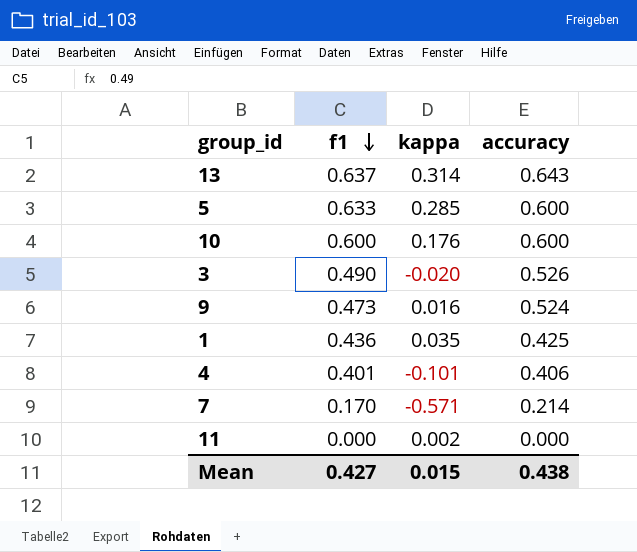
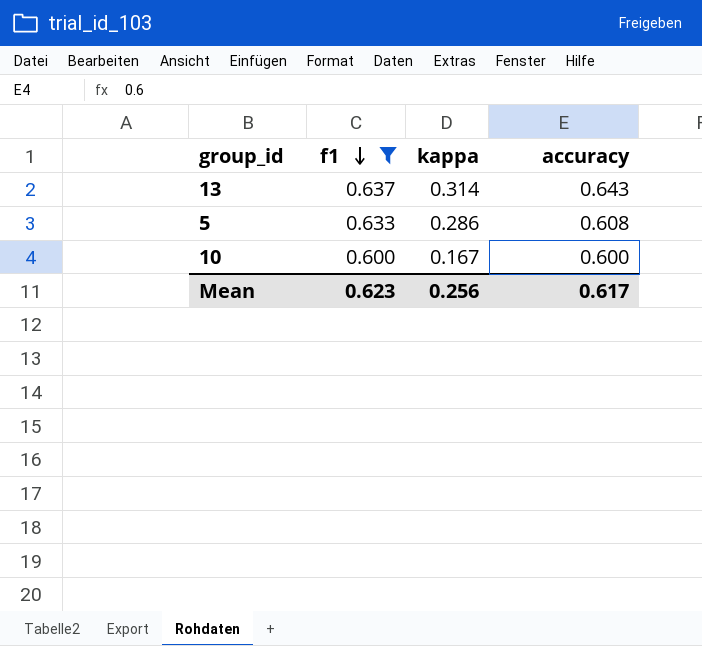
filter: none -> f1 >= 0.600
5 | kappa: 0.285 -> 0.286
5 | accuracy: 0.600 -> 0.608
10 | kappa: 0.176 -> 0.167
Mean | f1: 0.427 -> 0.623
Mean | kappa: 0.015 -> 0.256
Mean | accuracy: 0.438 -> 0.617

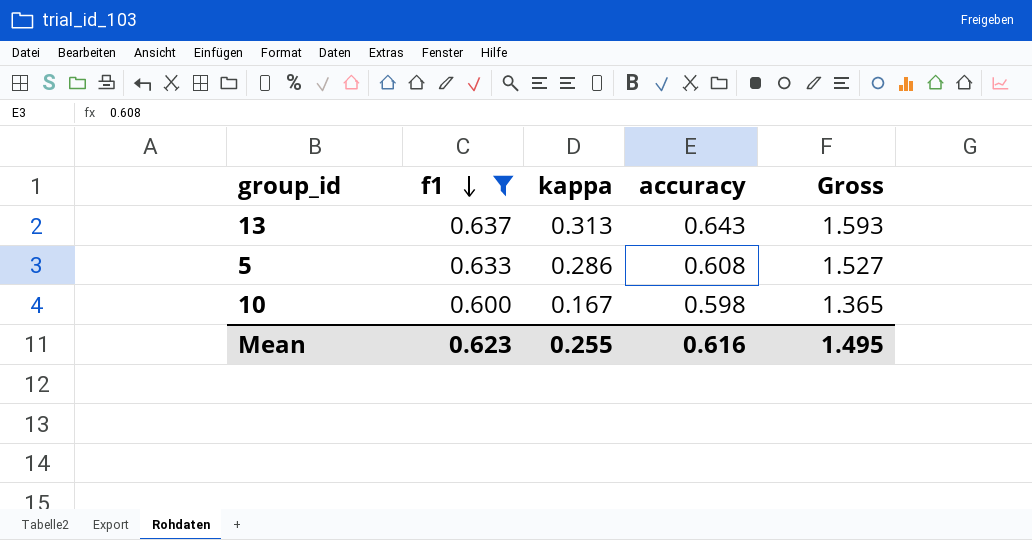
column Gross | formula: none -> [f1] + [kappa] + [accuracy]
13 | kappa: 0.314 -> 0.313
10 | accuracy: 0.600 -> 0.598
Mean | kappa: 0.256 -> 0.255
Mean | accuracy: 0.617 -> 0.616

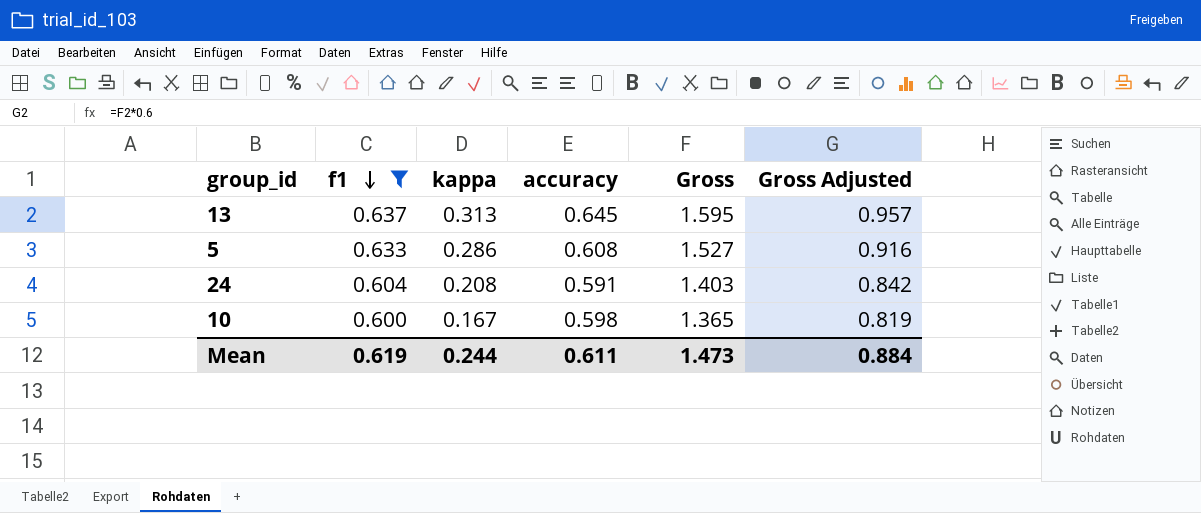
column Gross Adjusted | formula: none -> [Gross] * 0.6
13 | accuracy: 0.643 -> 0.645
13 | Gross: 1.593 -> 1.595
row 24: none -> 0.604 | 0.208 | 0.591 | 1.403 | 0.842
Mean | f1: 0.623 -> 0.619
Mean | kappa: 0.255 -> 0.244
Mean | accuracy: 0.616 -> 0.611
Mean | Gross: 1.495 -> 1.473

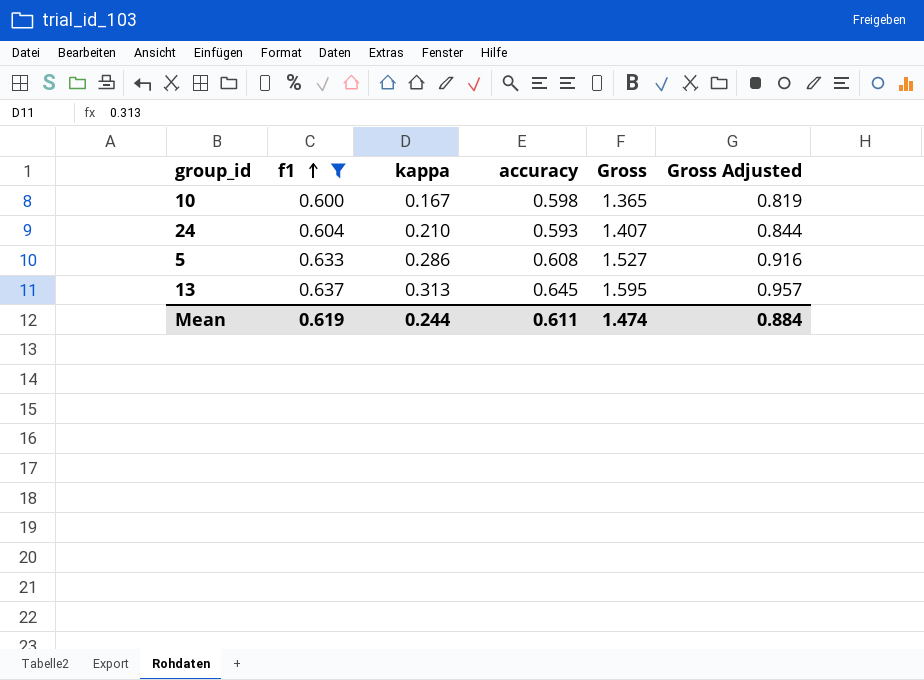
row order: f1 descending -> f1 ascending
24 | kappa: 0.208 -> 0.210
24 | accuracy: 0.591 -> 0.593
24 | Gross: 1.403 -> 1.407
24 | Gross Adjusted: 0.842 -> 0.844
Mean | Gross: 1.473 -> 1.474

